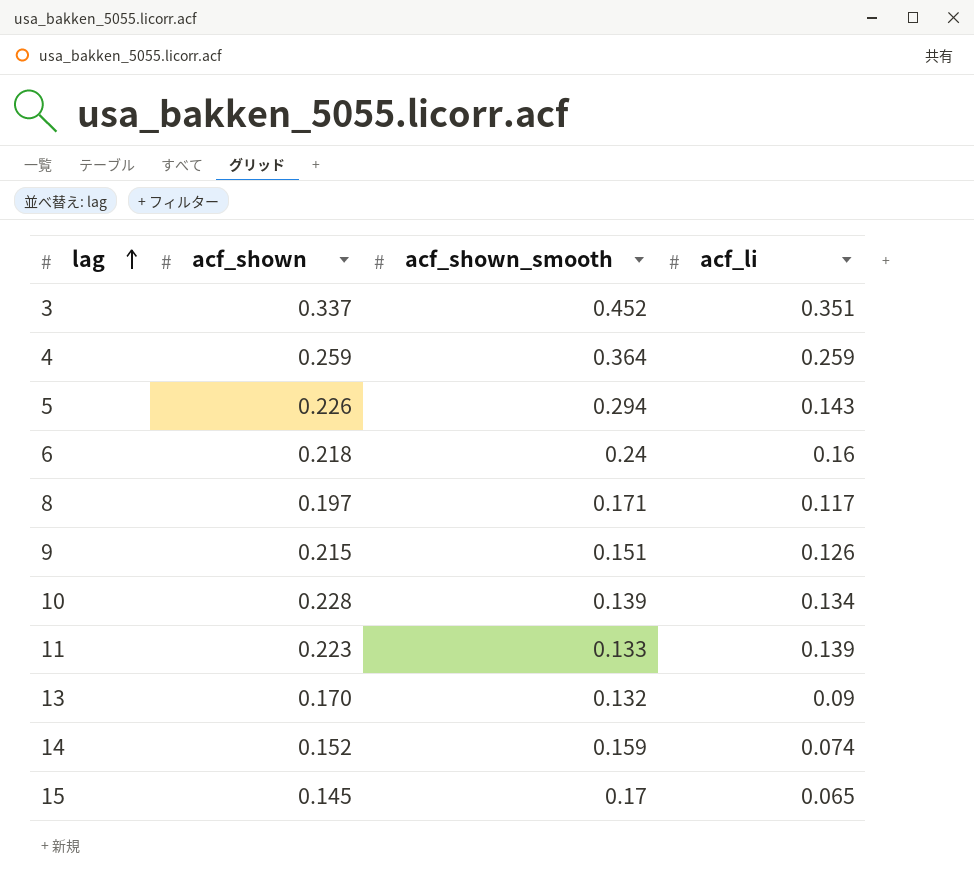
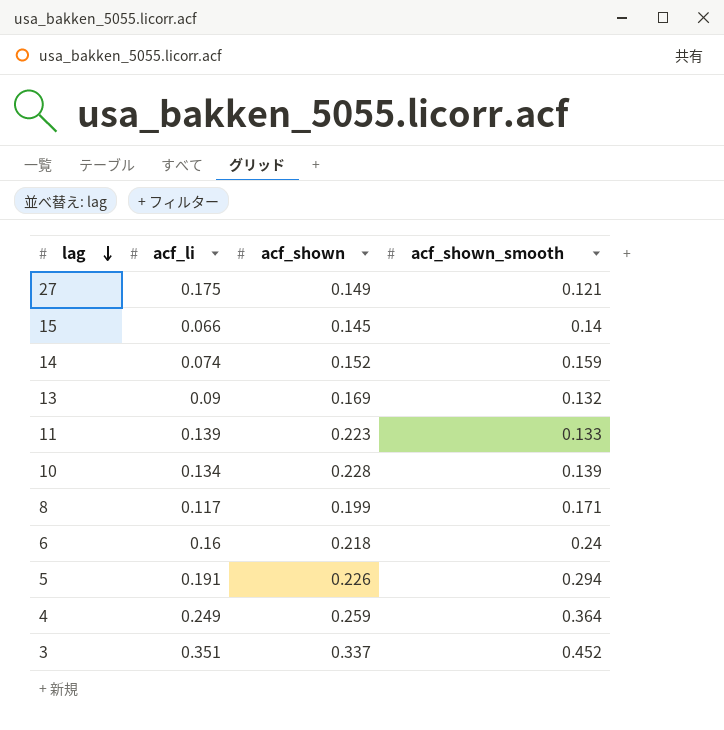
row order: lag ascending -> lag descending
column acf_li | position: 4 -> 2
row 9: 0.215 | 0.151 | 0.126 -> none
row 27: none -> 0.175 | 0.149 | 0.121
15 | acf_li: 0.065 -> 0.066
15 | acf_shown_smooth: 0.17 -> 0.14
13 | acf_shown: 0.170 -> 0.169
8 | acf_shown: 0.197 -> 0.199
5 | acf_li: 0.143 -> 0.191
4 | acf_li: 0.259 -> 0.249

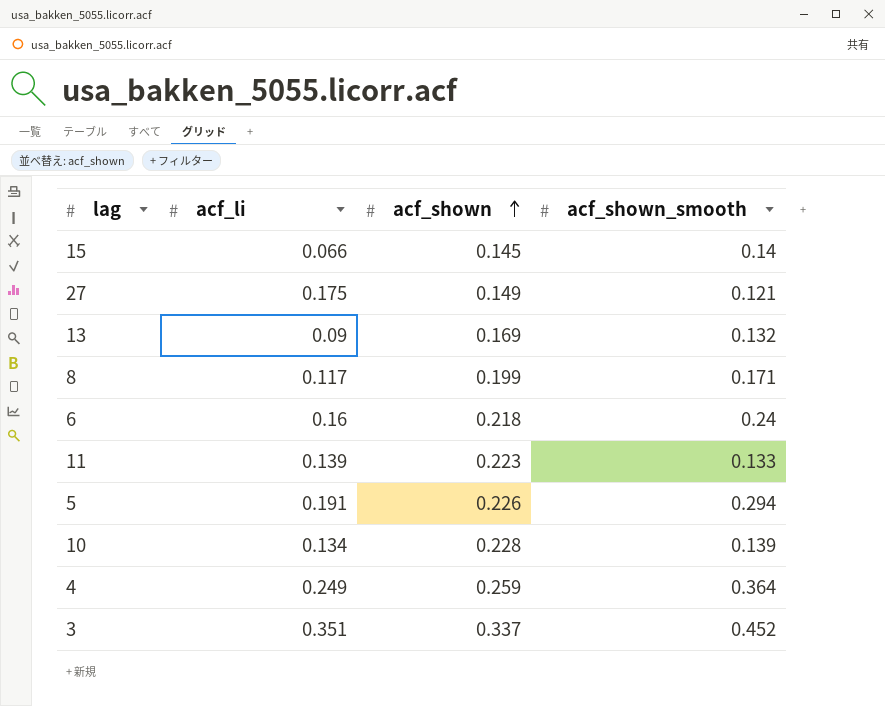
row order: lag descending -> acf_shown ascending
row 14: 0.074 | 0.152 | 0.159 -> none

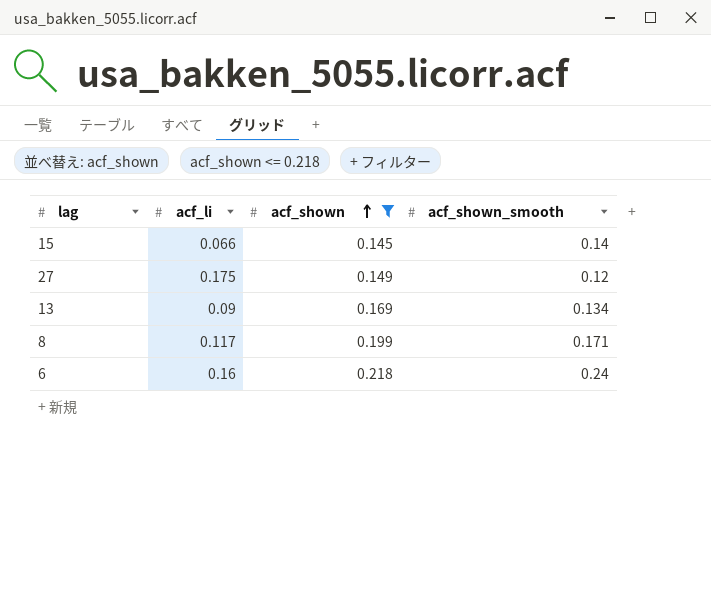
filter: none -> acf_shown <= 0.218
27 | acf_shown_smooth: 0.121 -> 0.12
13 | acf_shown_smooth: 0.132 -> 0.134

